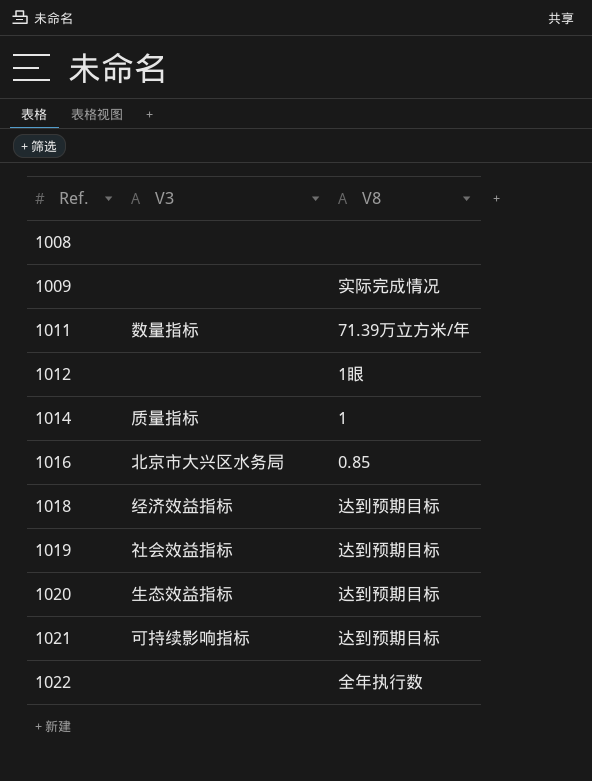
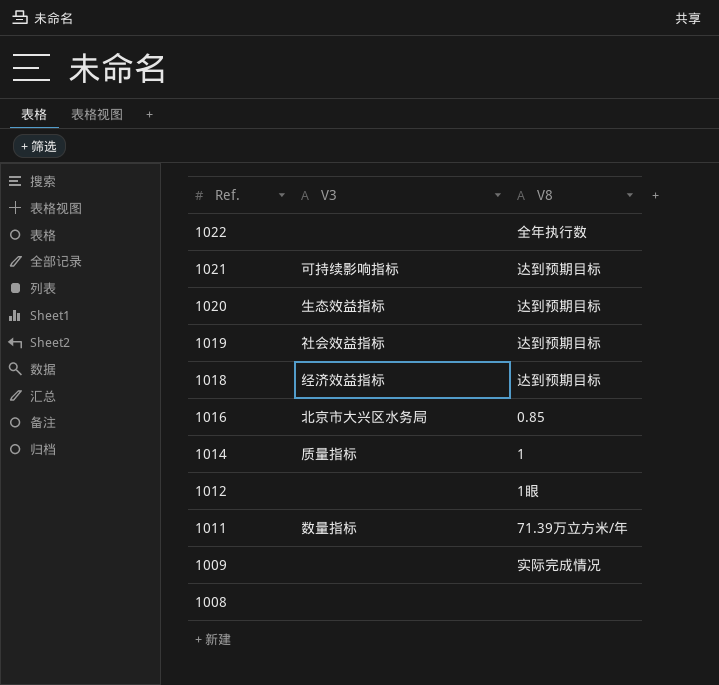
row order: Ref. ascending -> Ref. descending

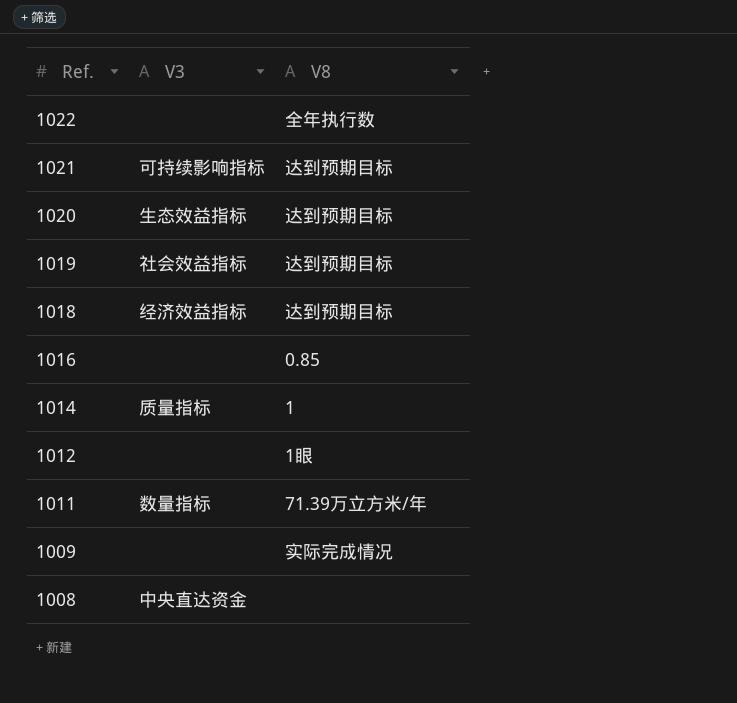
1016 | V3: 北京市大兴区水务局 -> none
1008 | V3: none -> 中央直达资金

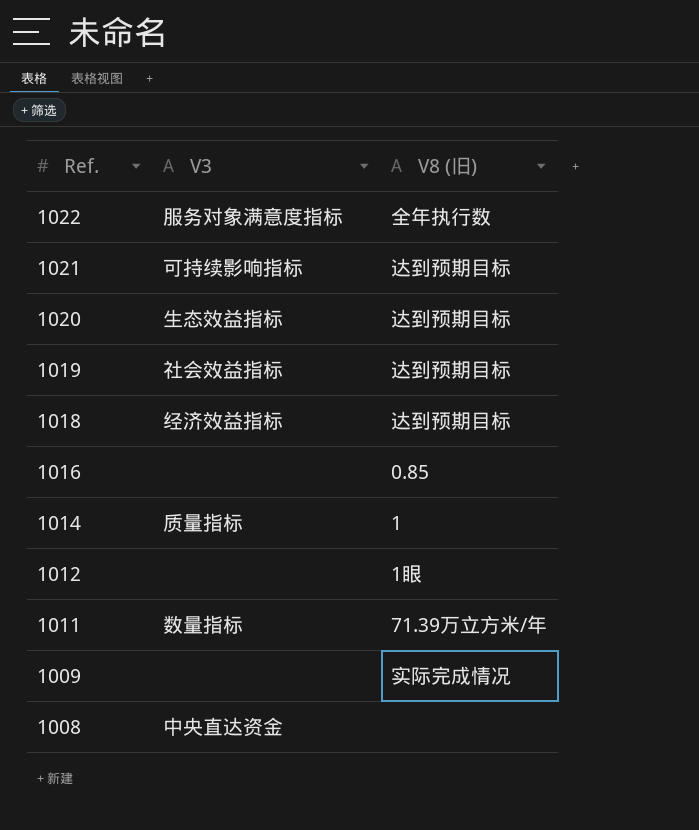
column name: V8 -> V8 (旧)
1022 | V3: none -> 服务对象满意度指标

